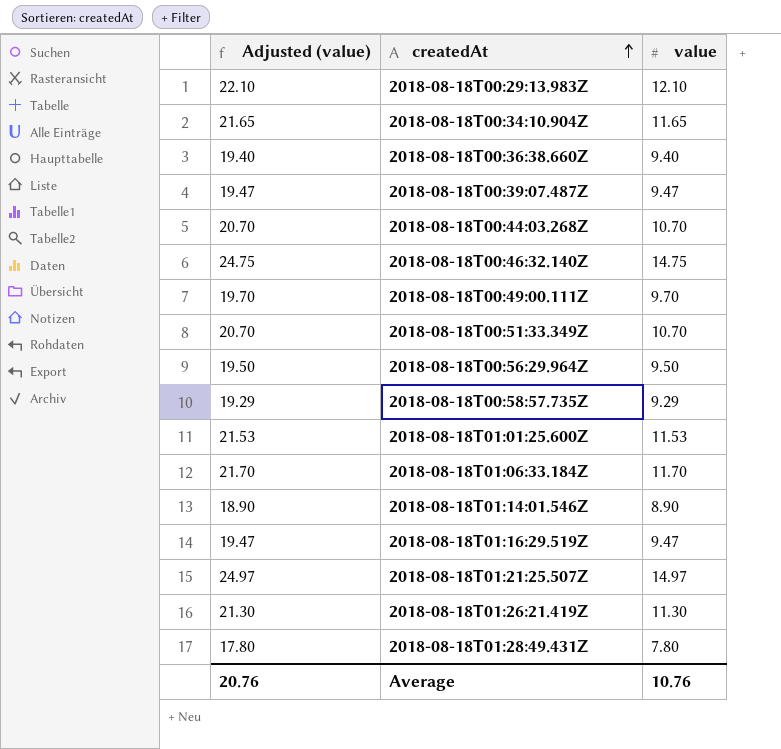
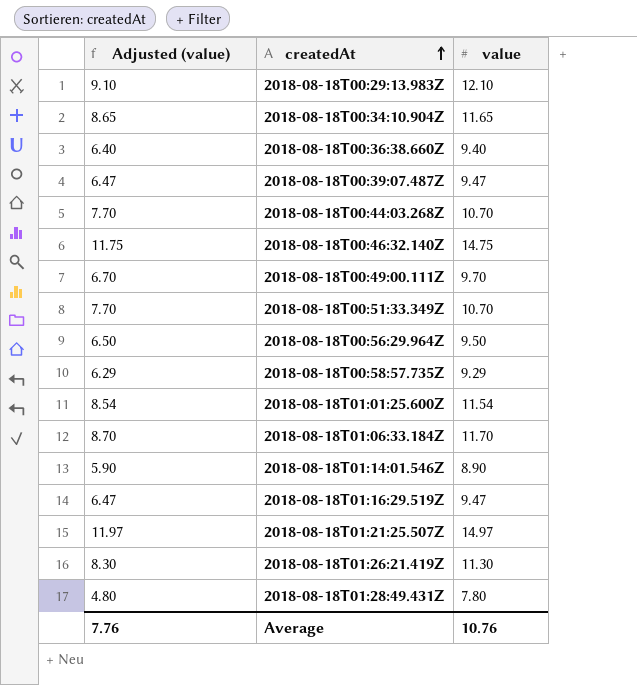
column Adjusted (value) | formula: [value] + 10 -> [value] - 3
2018-08-18T01:01:25.600Z | value: 11.53 -> 11.54
Average | Adjusted (value): 20.76 -> 7.76

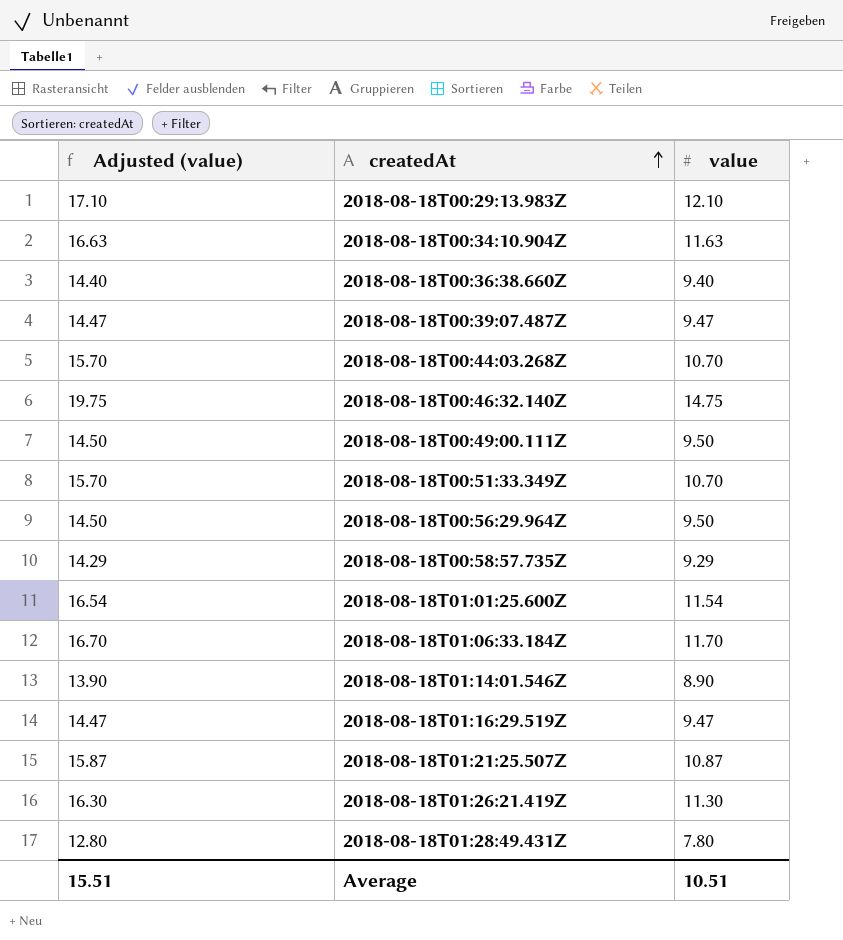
column Adjusted (value) | formula: [value] - 3 -> [value] + 5
2018-08-18T00:34:10.904Z | value: 11.65 -> 11.63
2018-08-18T00:49:00.111Z | value: 9.70 -> 9.50
2018-08-18T01:21:25.507Z | value: 14.97 -> 10.87
Average | Adjusted (value): 7.76 -> 15.51
Average | value: 10.76 -> 10.51

